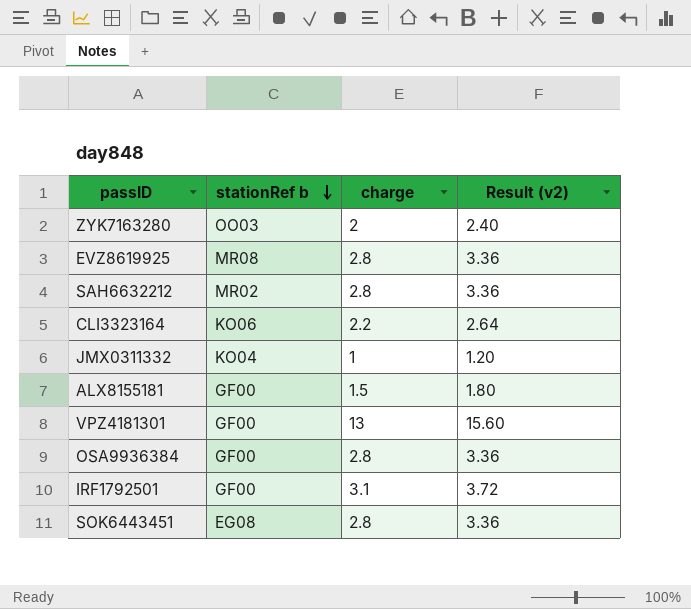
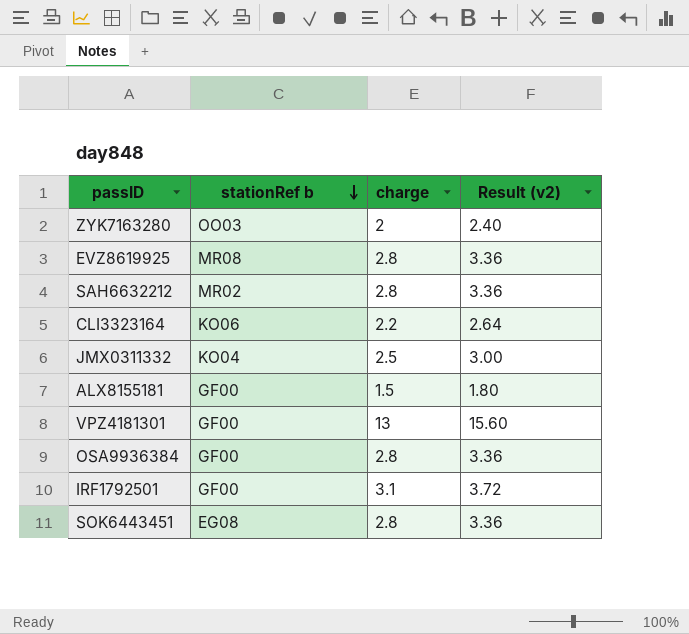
JMX0311332 | charge: 1 -> 2.5
JMX0311332 | Result (v2): 1.20 -> 3.00

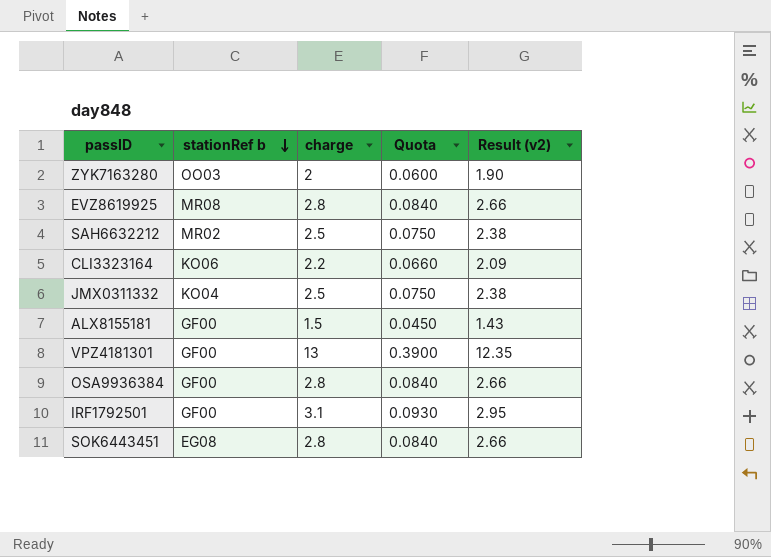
column Quota | formula: none -> [charge] * 0.03
column Result (v2) | formula: [charge] * 1.2 -> [charge] * 0.95
SAH6632212 | charge: 2.8 -> 2.5

